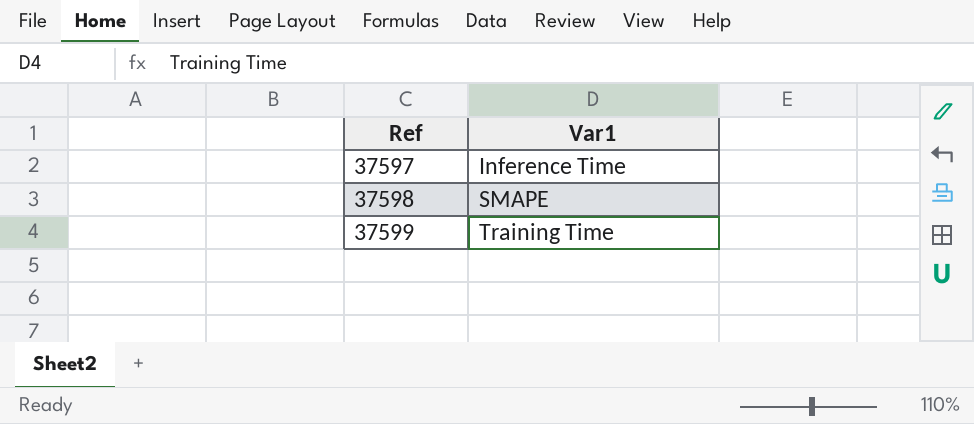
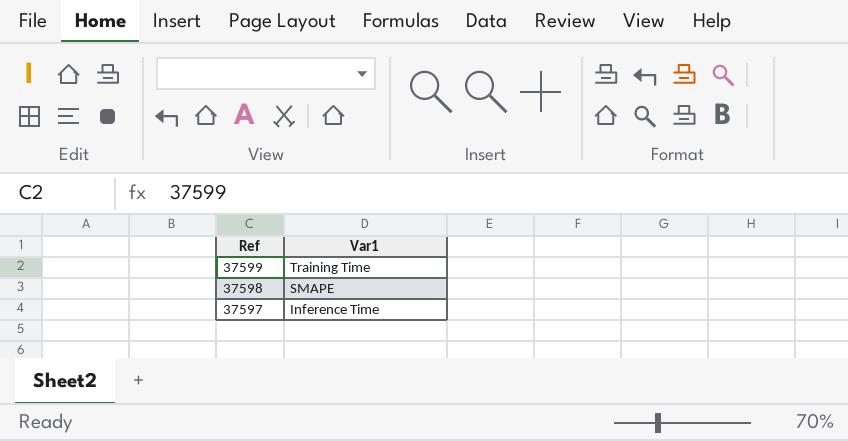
row order: Ref ascending -> Ref descending

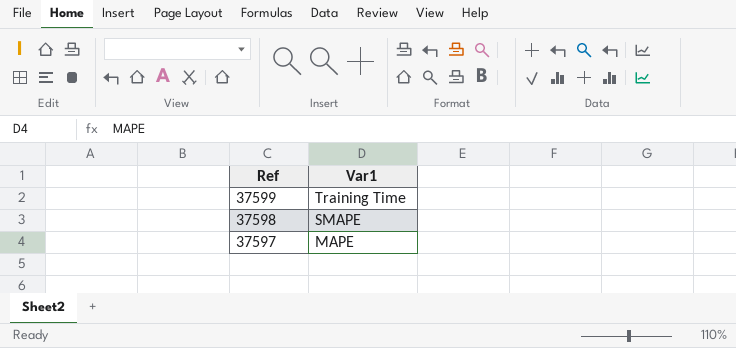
37597 | Var1: Inference Time -> MAPE

